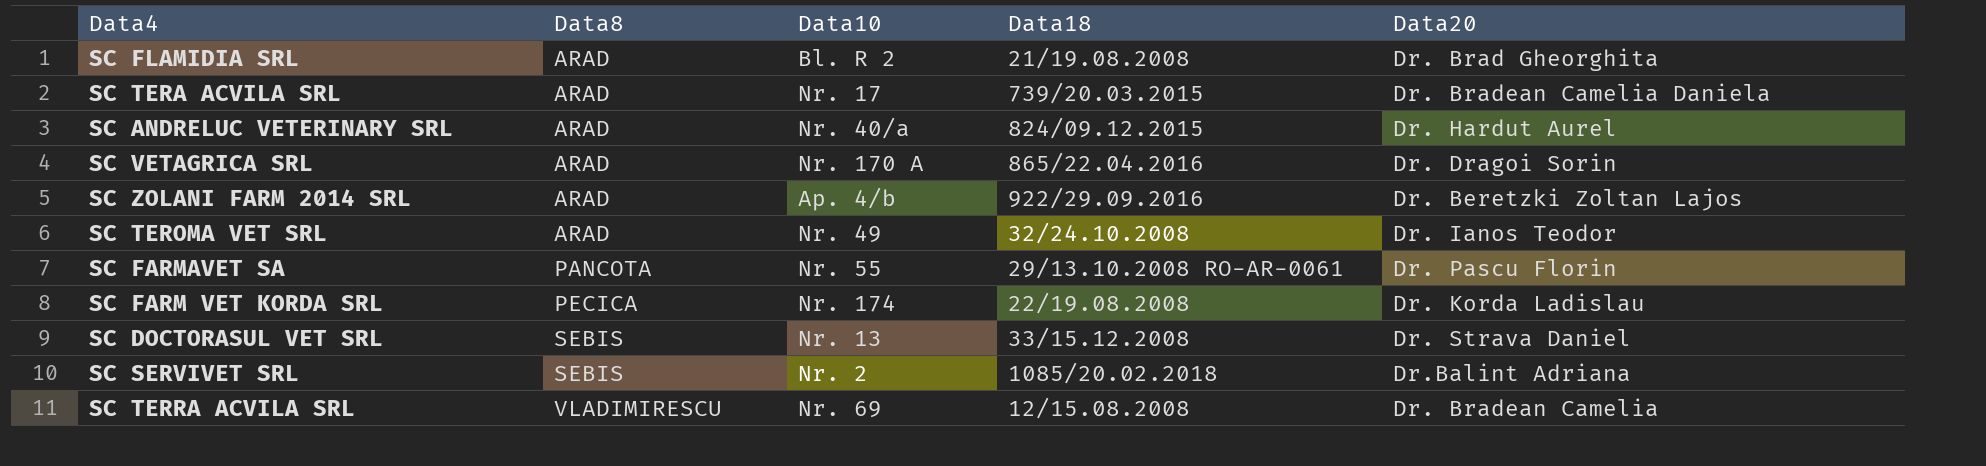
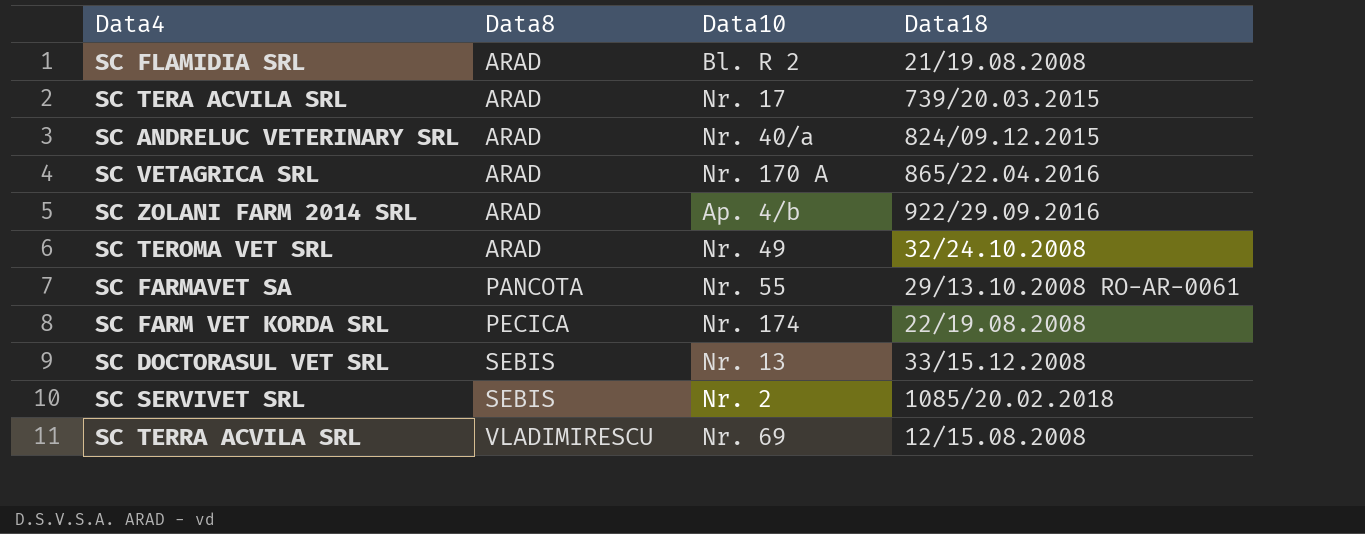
column Data20 | position: 5 -> none

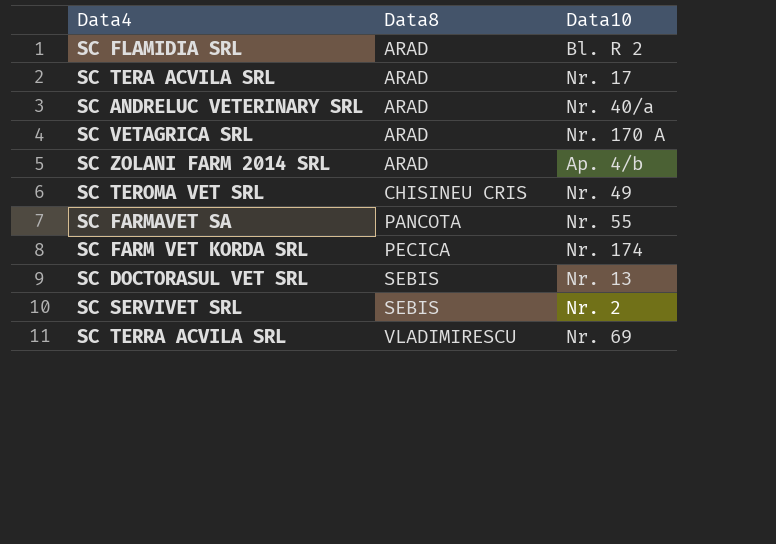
column Data18 | position: 4 -> none
SC TEROMA VET SRL | Data8: ARAD -> CHISINEU CRIS

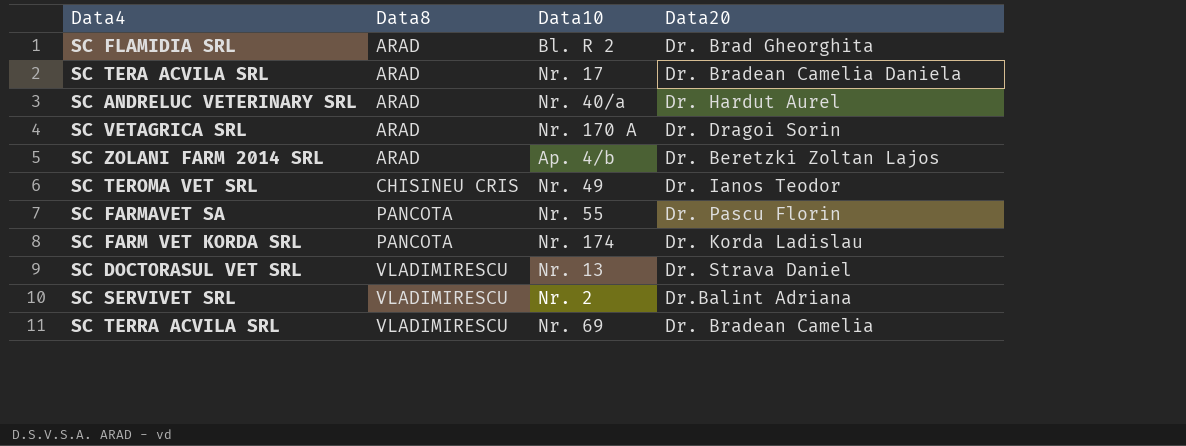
column Data20 | position: none -> 4
SC FARM VET KORDA SRL | Data8: PECICA -> PANCOTA
SC DOCTORASUL VET SRL | Data8: SEBIS -> VLADIMIRESCU
SC SERVIVET SRL | Data8: SEBIS -> VLADIMIRESCU

